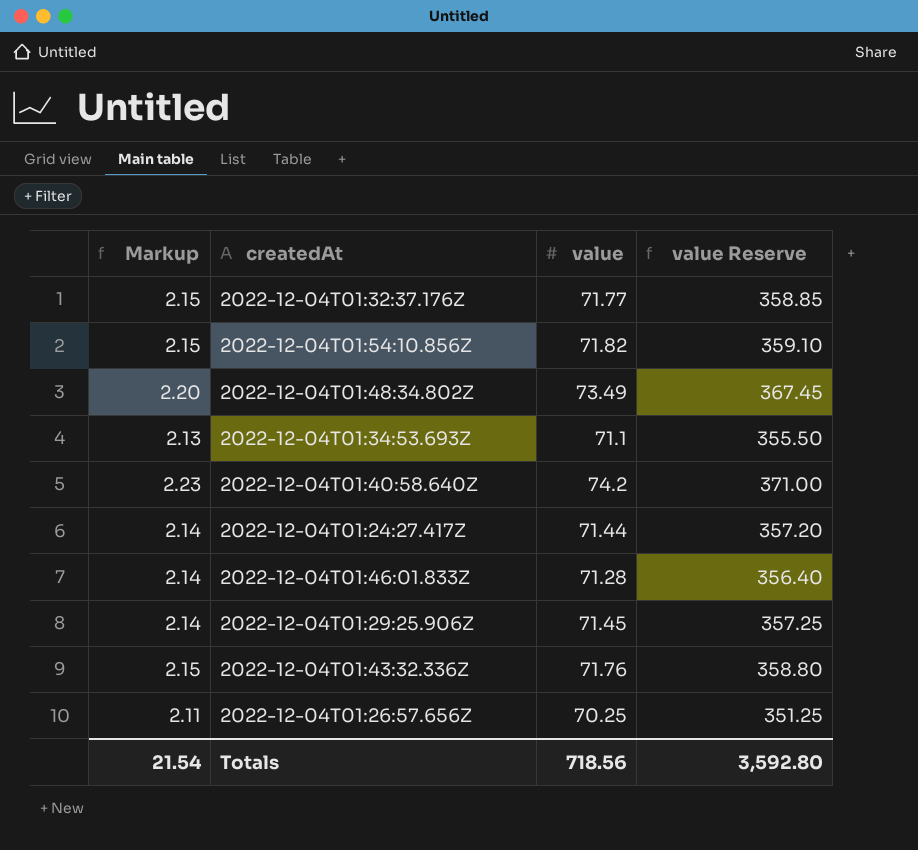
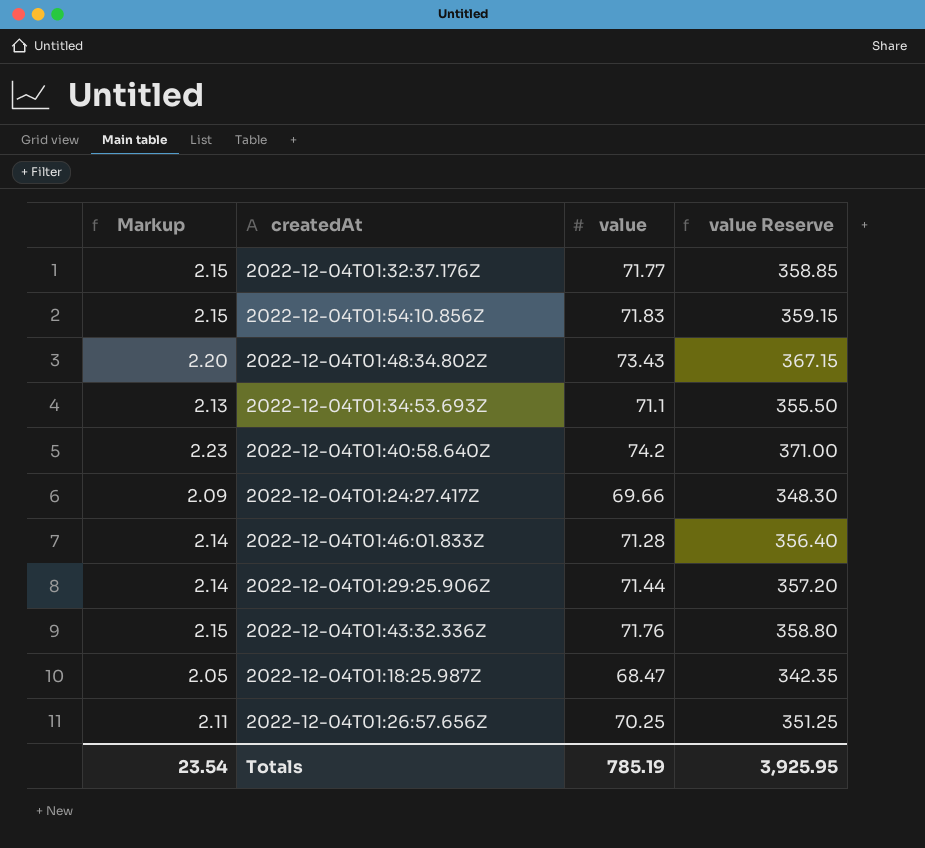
2022-12-04T01:54:10.856Z | value: 71.82 -> 71.83
2022-12-04T01:54:10.856Z | value Reserve: 359.10 -> 359.15
2022-12-04T01:48:34.802Z | value: 73.49 -> 73.43
2022-12-04T01:48:34.802Z | value Reserve: 367.45 -> 367.15
2022-12-04T01:24:27.417Z | Markup: 2.14 -> 2.09
2022-12-04T01:24:27.417Z | value: 71.44 -> 69.66
2022-12-04T01:24:27.417Z | value Reserve: 357.20 -> 348.30
2022-12-04T01:29:25.906Z | value: 71.45 -> 71.44
2022-12-04T01:29:25.906Z | value Reserve: 357.25 -> 357.20
row 2022-12-04T01:18:25.987Z: none -> 2.05 | 68.47 | 342.35
Totals | Markup: 21.54 -> 23.54
Totals | value: 718.56 -> 785.19
Totals | value Reserve: 3,592.80 -> 3,925.95

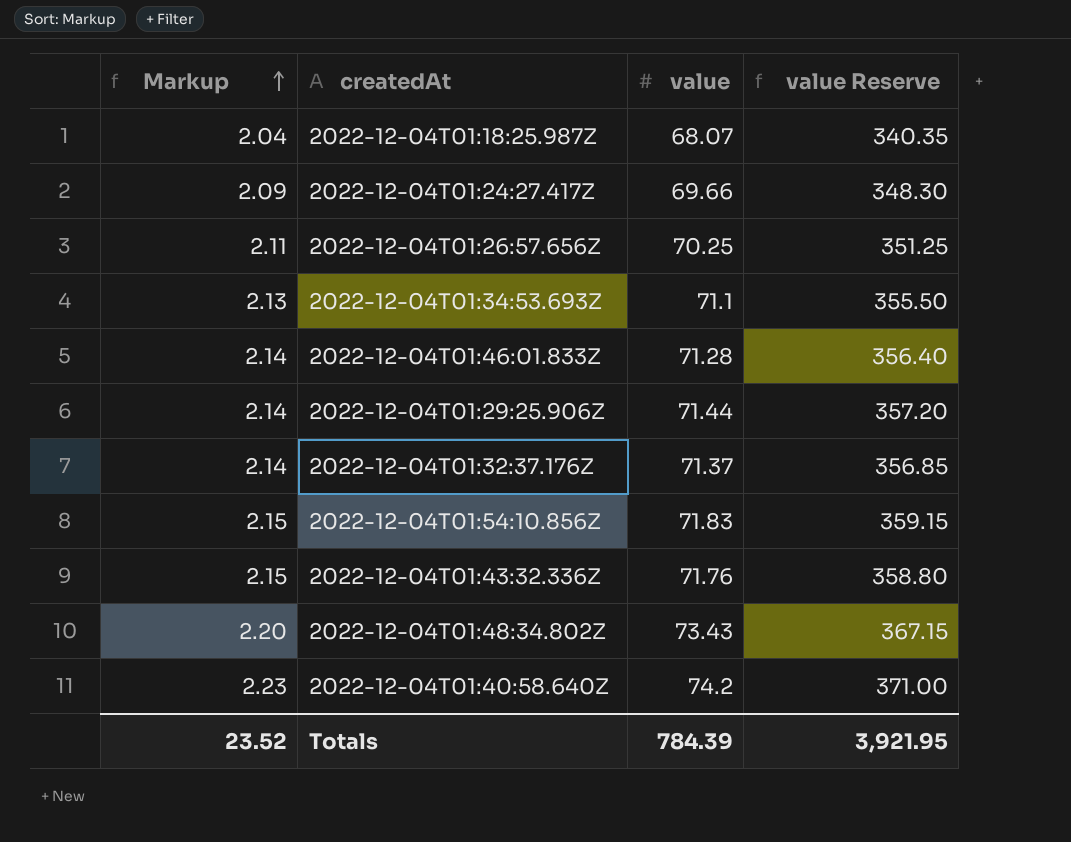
row order: none -> Markup ascending
2022-12-04T01:18:25.987Z | Markup: 2.05 -> 2.04
2022-12-04T01:18:25.987Z | value: 68.47 -> 68.07
2022-12-04T01:18:25.987Z | value Reserve: 342.35 -> 340.35
2022-12-04T01:32:37.176Z | Markup: 2.15 -> 2.14
2022-12-04T01:32:37.176Z | value: 71.77 -> 71.37
2022-12-04T01:32:37.176Z | value Reserve: 358.85 -> 356.85
Totals | Markup: 23.54 -> 23.52
Totals | value: 785.19 -> 784.39
Totals | value Reserve: 3,925.95 -> 3,921.95

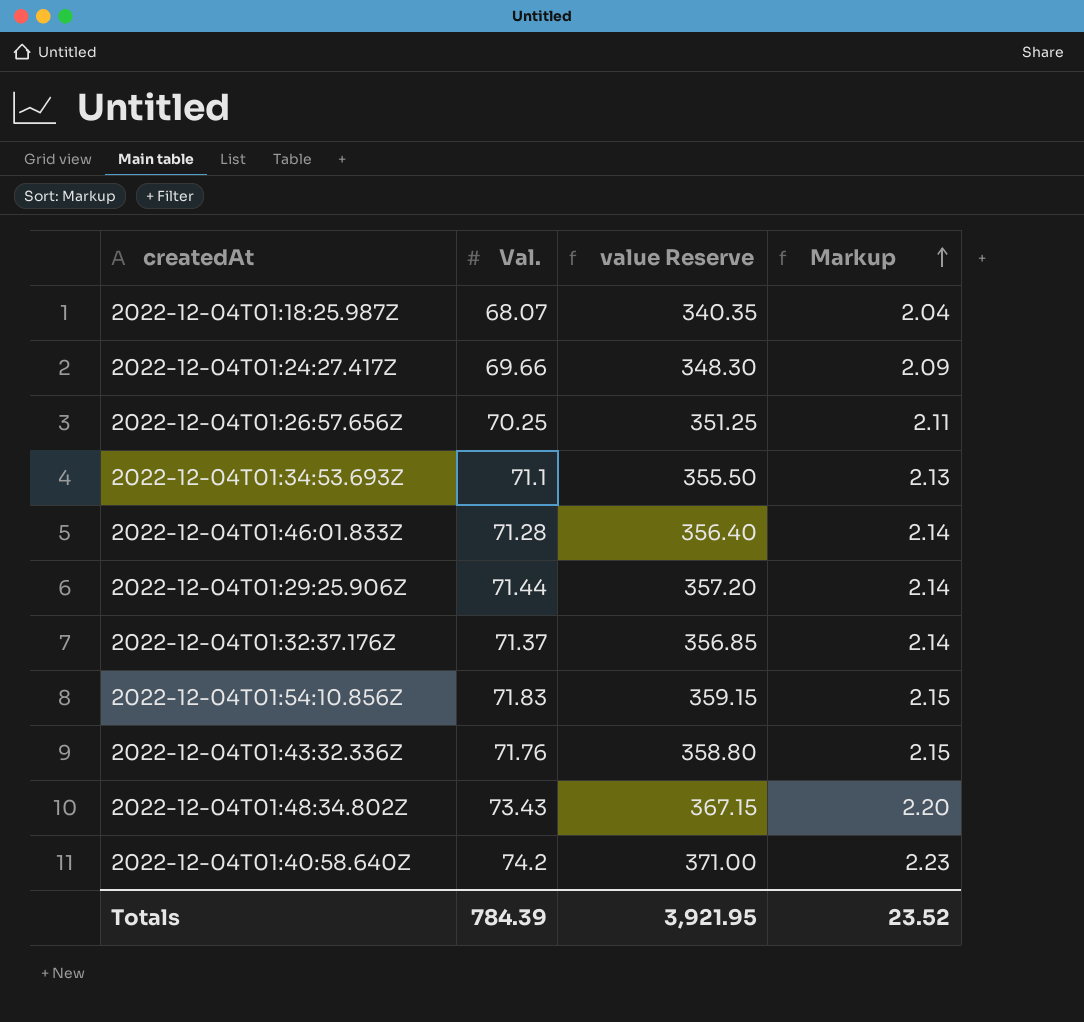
column name: value -> Val.
column Markup | position: 1 -> 4

